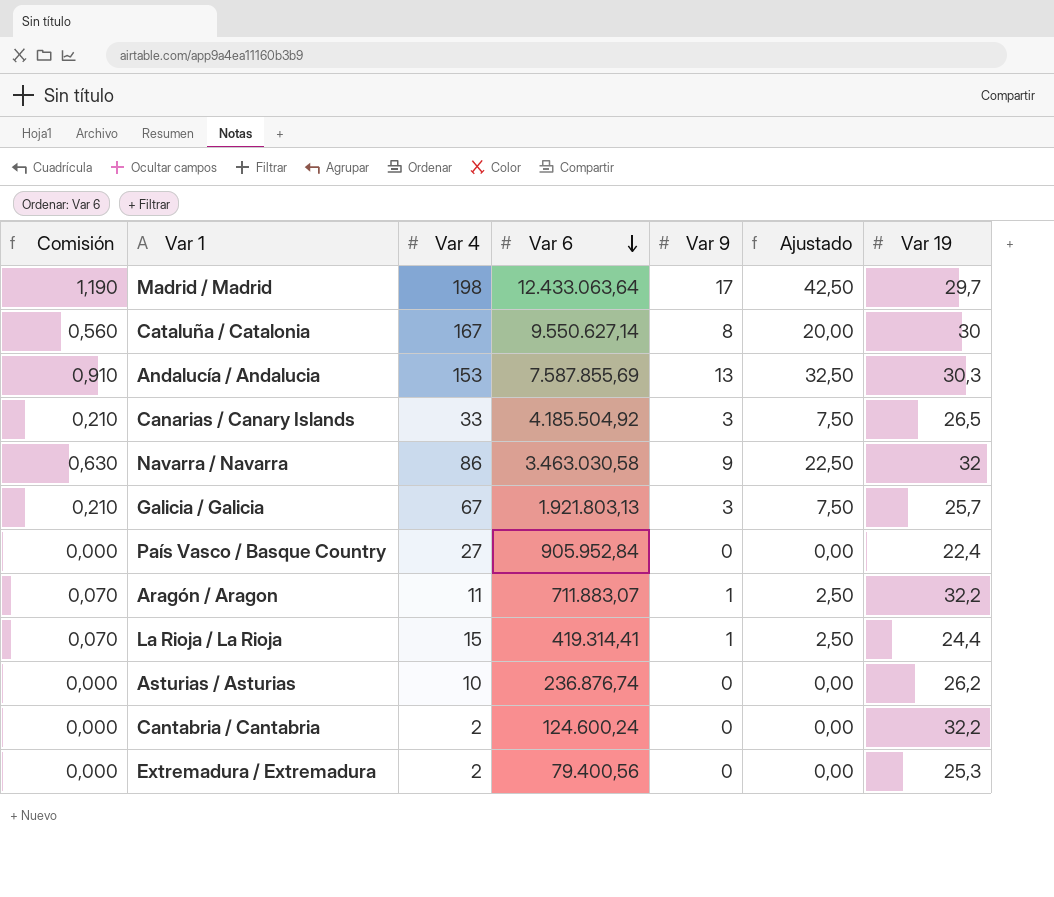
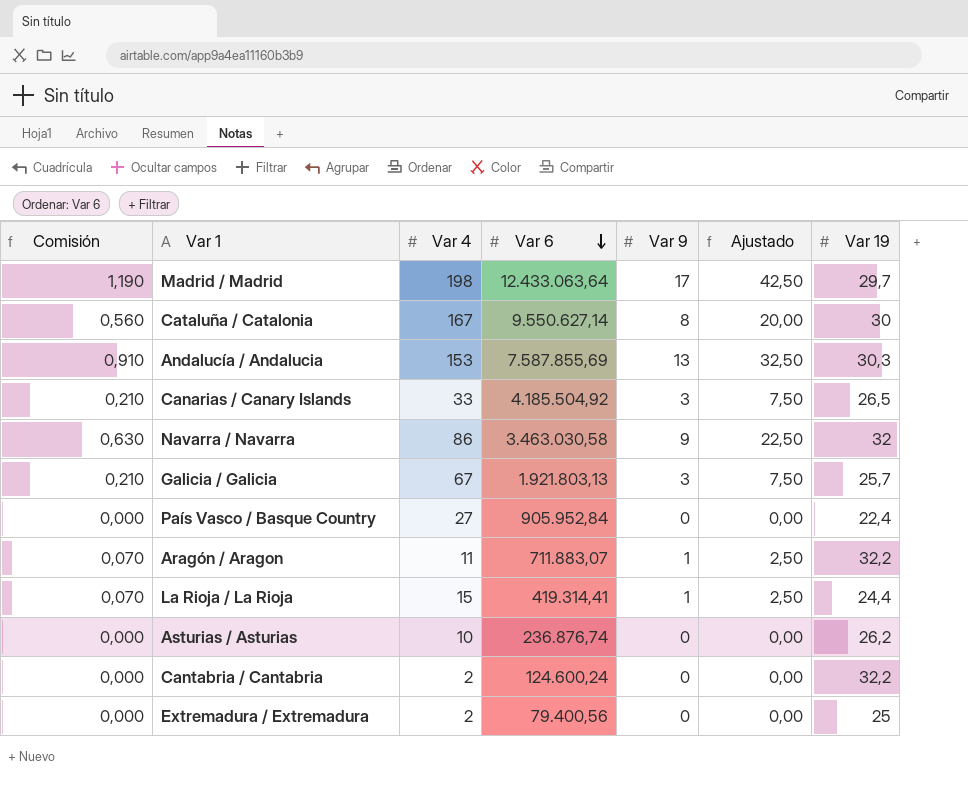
Extremadura / Extremadura | Var 19: 25,3 -> 25

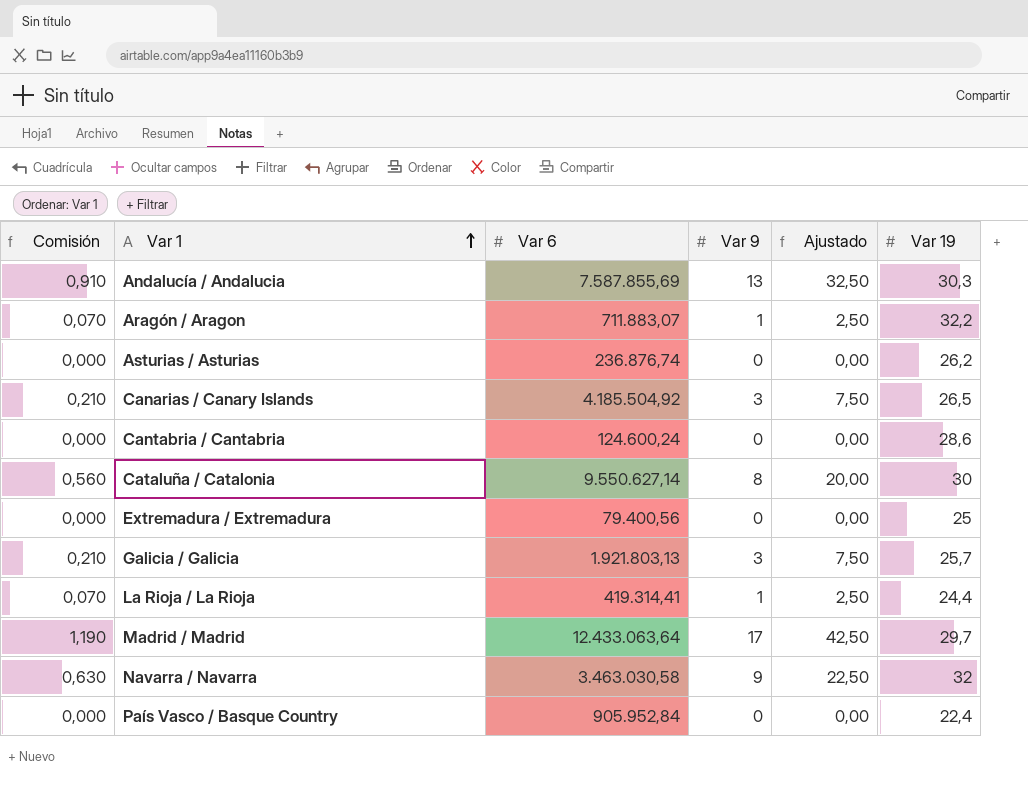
row order: Var 6 descending -> Var 1 ascending
column Var 4 | position: 3 -> none
Cantabria / Cantabria | Var 19: 32,2 -> 28,6

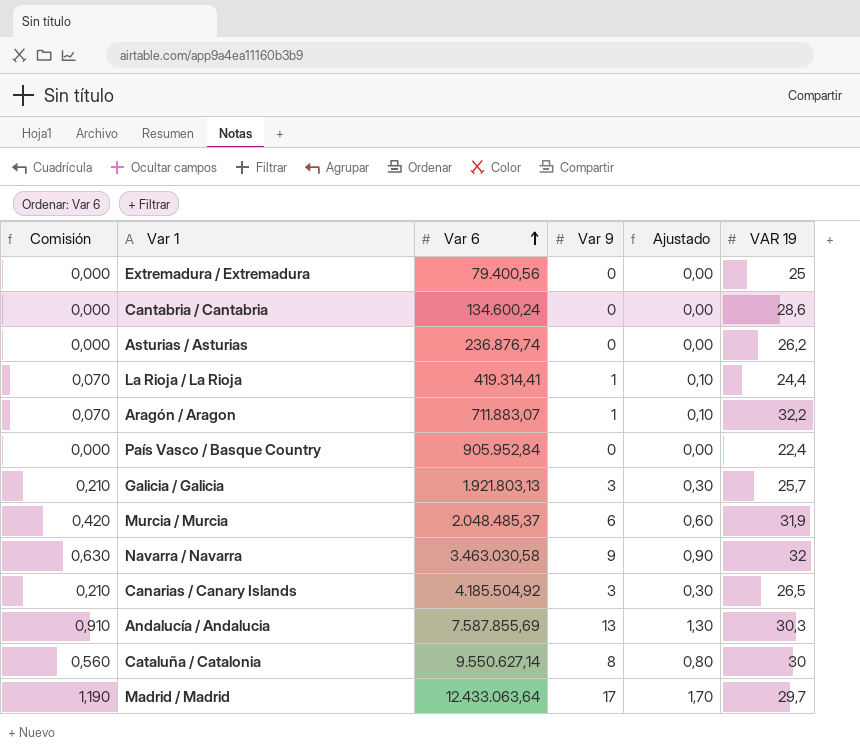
row order: Var 1 ascending -> Var 6 ascending
column Ajustado | formula: [Var 9] * 2,5 -> [Var 9] * 0,1
column name: Var 19 -> VAR 19
Cantabria / Cantabria | Var 6: 124.600,24 -> 134.600,24
row Murcia / Murcia: none -> 0,420 | 2.048.485,37 | 6 | 0,60 | 31,9

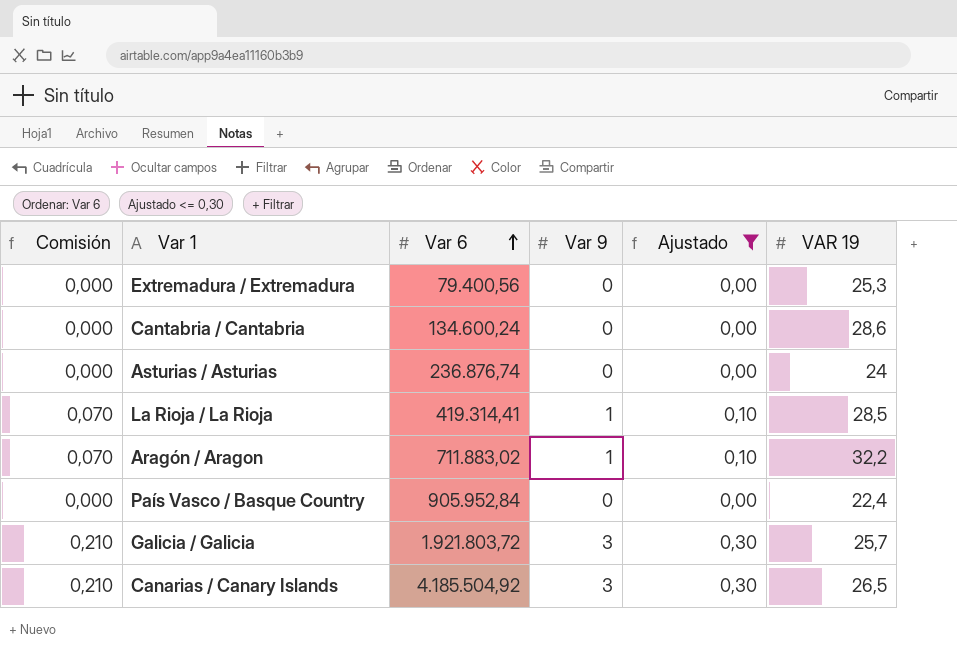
filter: none -> Ajustado <= 0,30
Extremadura / Extremadura | VAR 19: 25 -> 25,3
Asturias / Asturias | VAR 19: 26,2 -> 24
La Rioja / La Rioja | VAR 19: 24,4 -> 28,5
Aragón / Aragon | Var 6: 711.883,07 -> 711.883,02
Galicia / Galicia | Var 6: 1.921.803,13 -> 1.921.803,72

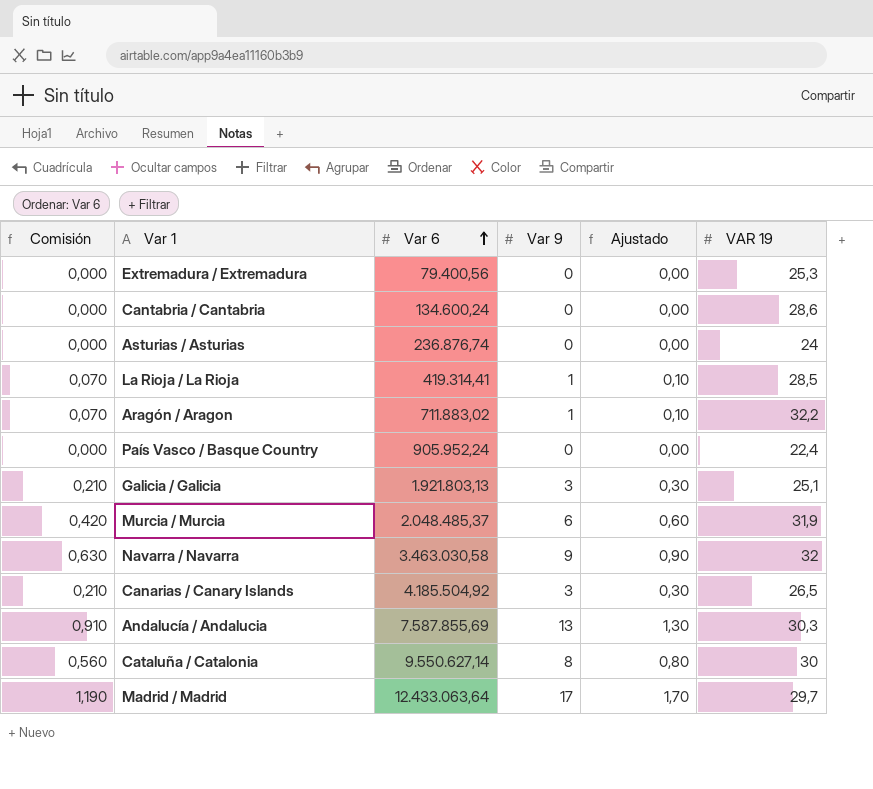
filter: Ajustado <= 0,30 -> none
País Vasco / Basque Country | Var 6: 905.952,84 -> 905.952,24
Galicia / Galicia | Var 6: 1.921.803,72 -> 1.921.803,13
Galicia / Galicia | VAR 19: 25,7 -> 25,1

